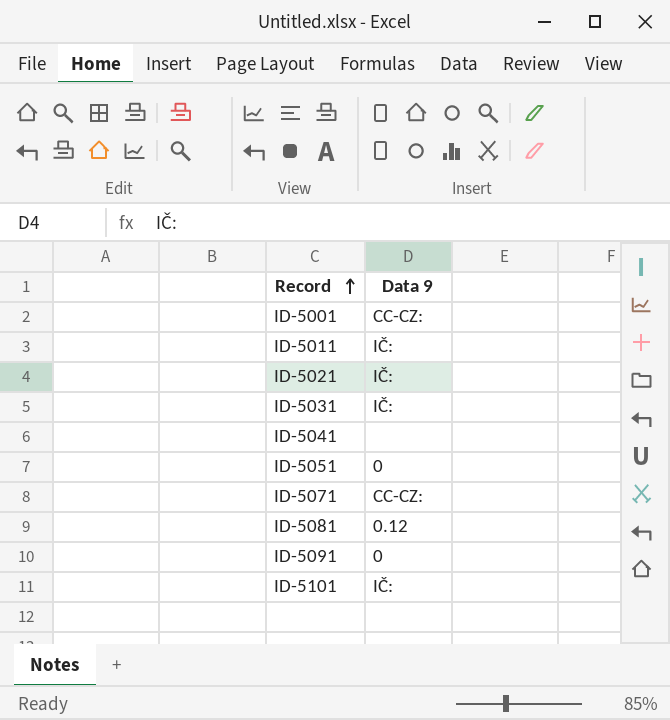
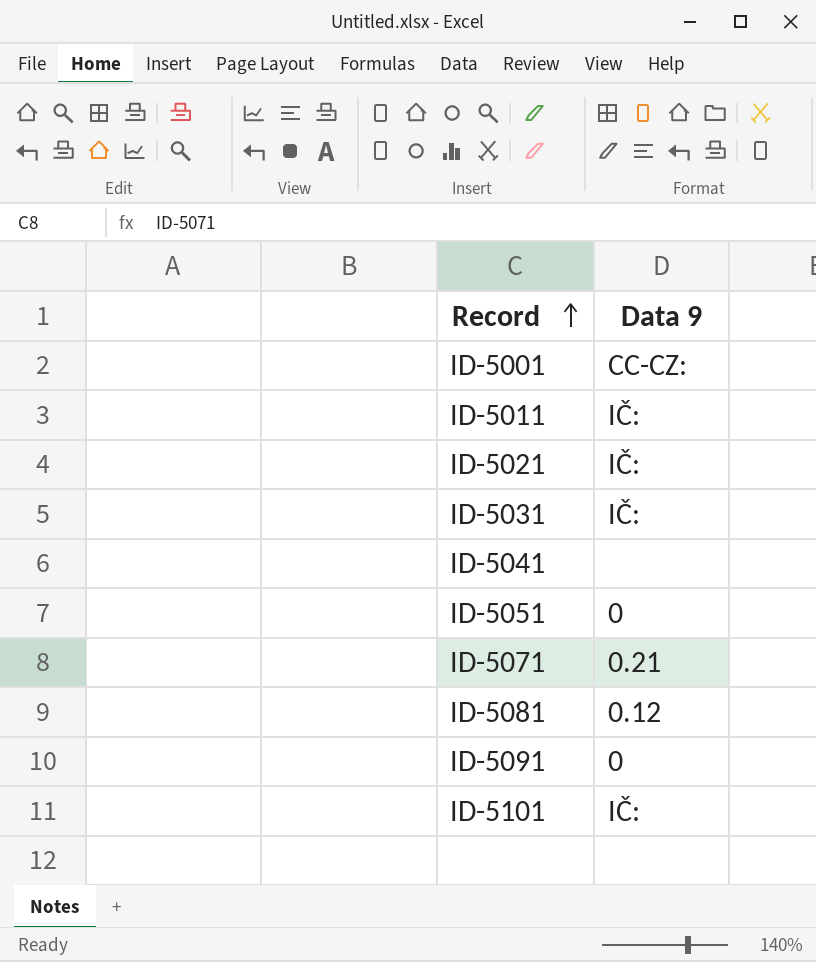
ID-5071 | Data 9: CC-CZ: -> 0.21

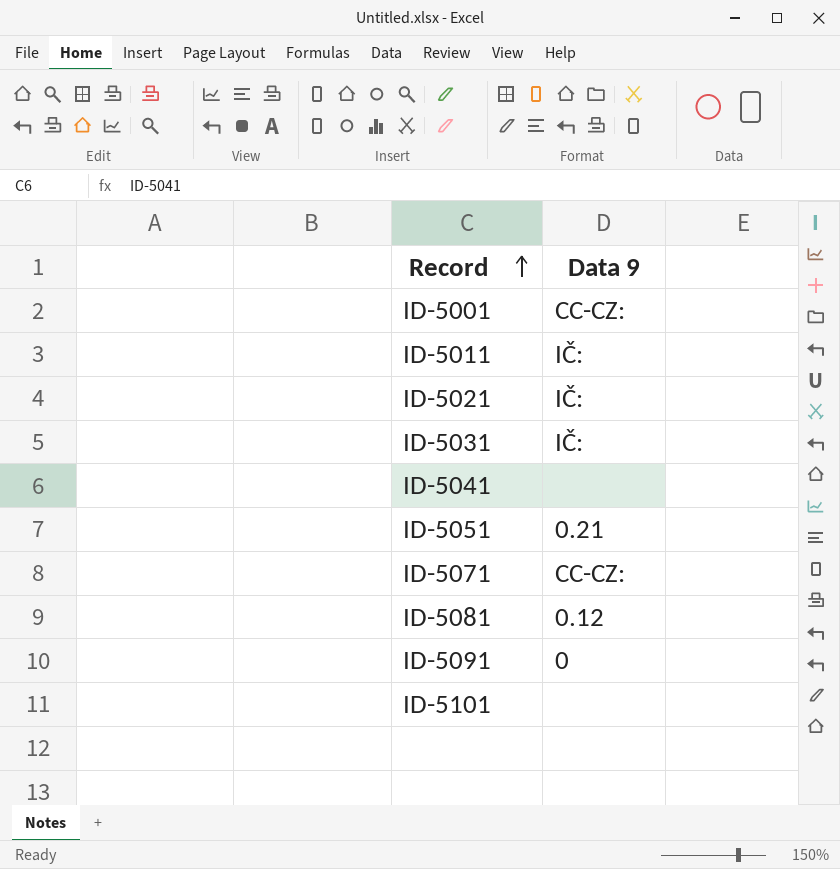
ID-5051 | Data 9: 0 -> 0.21
ID-5071 | Data 9: 0.21 -> CC-CZ:
ID-5101 | Data 9: IČ: -> none

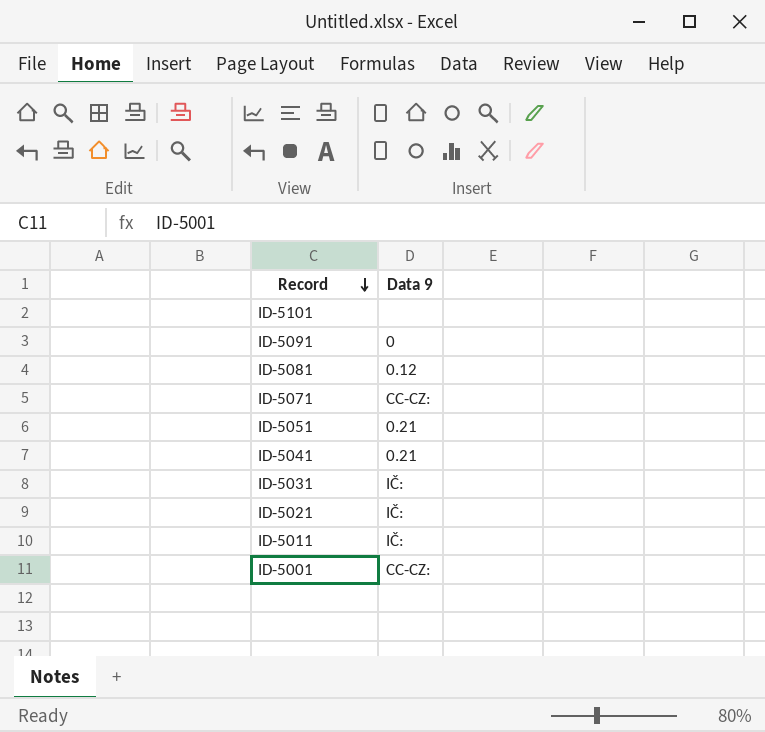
row order: Record ascending -> Record descending
ID-5041 | Data 9: none -> 0.21

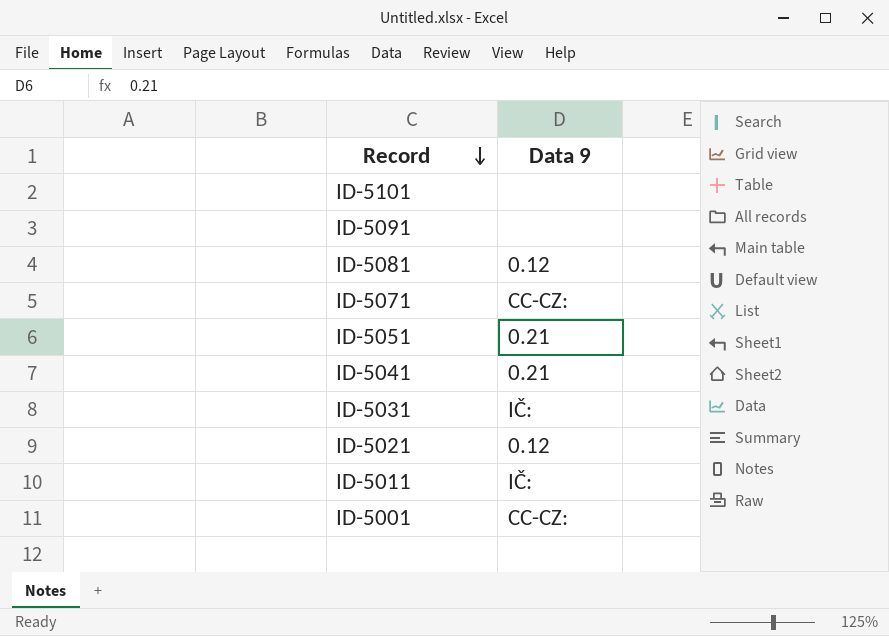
ID-5091 | Data 9: 0 -> none
ID-5021 | Data 9: IČ: -> 0.12

